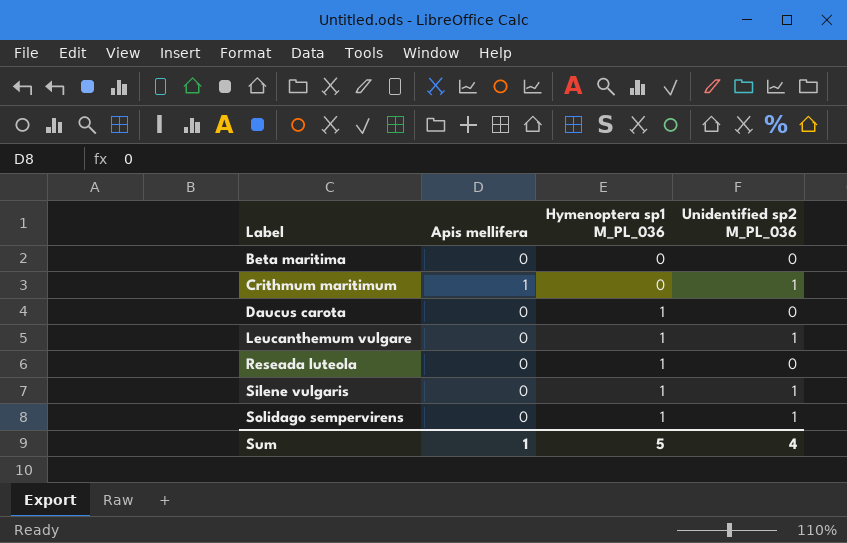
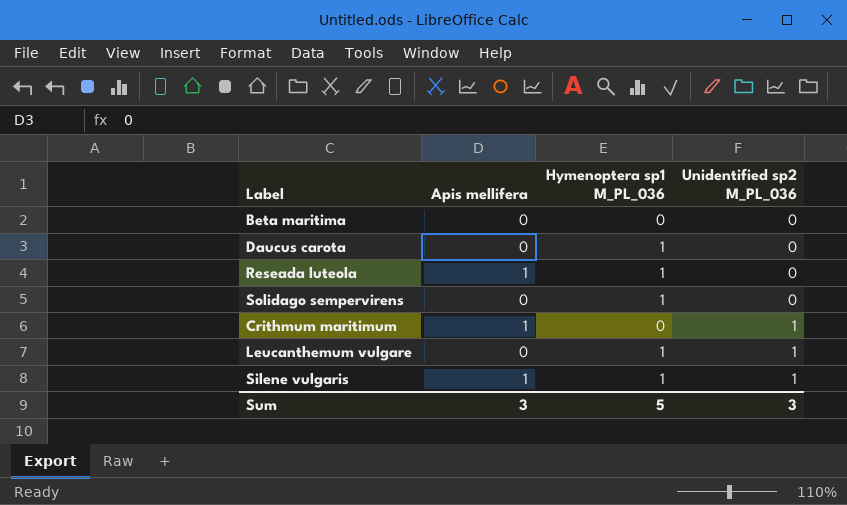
row order: Label ascending -> Unidentified sp2 M_PL_036 ascending
Reseada luteola | Apis mellifera: 0 -> 1
Solidago sempervirens | Unidentified sp2 M_PL_036: 1 -> 0
Silene vulgaris | Apis mellifera: 0 -> 1
Sum | Apis mellifera: 1 -> 3
Sum | Unidentified sp2 M_PL_036: 4 -> 3

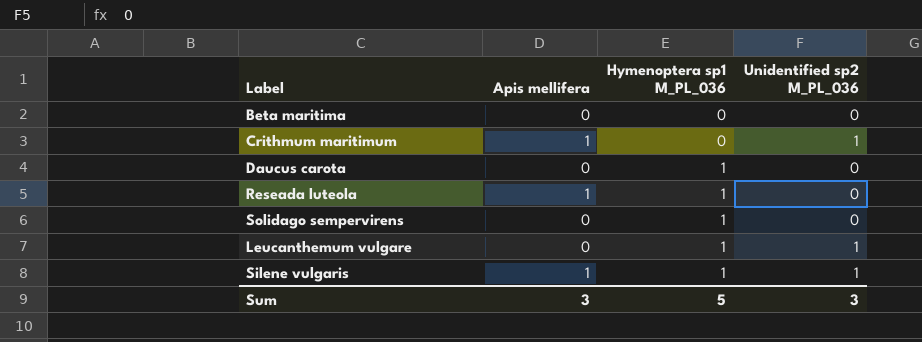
row order: Unidentified sp2 M_PL_036 ascending -> Hymenoptera sp1 M_PL_036 ascending

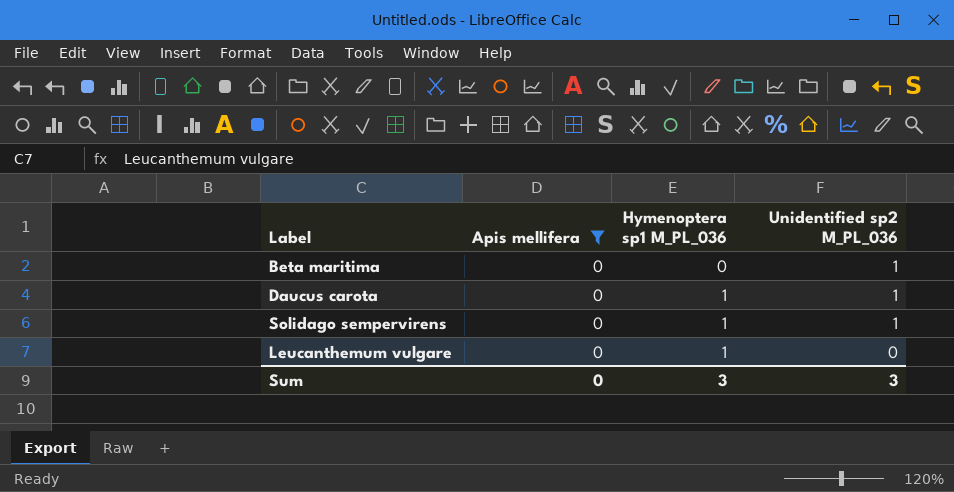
filter: none -> Apis mellifera = 0
Beta maritima | Unidentified sp2 M_PL_036: 0 -> 1
Daucus carota | Unidentified sp2 M_PL_036: 0 -> 1
Solidago sempervirens | Unidentified sp2 M_PL_036: 0 -> 1
Leucanthemum vulgare | Unidentified sp2 M_PL_036: 1 -> 0
Sum | Apis mellifera: 3 -> 0
Sum | Hymenoptera sp1 M_PL_036: 5 -> 3

